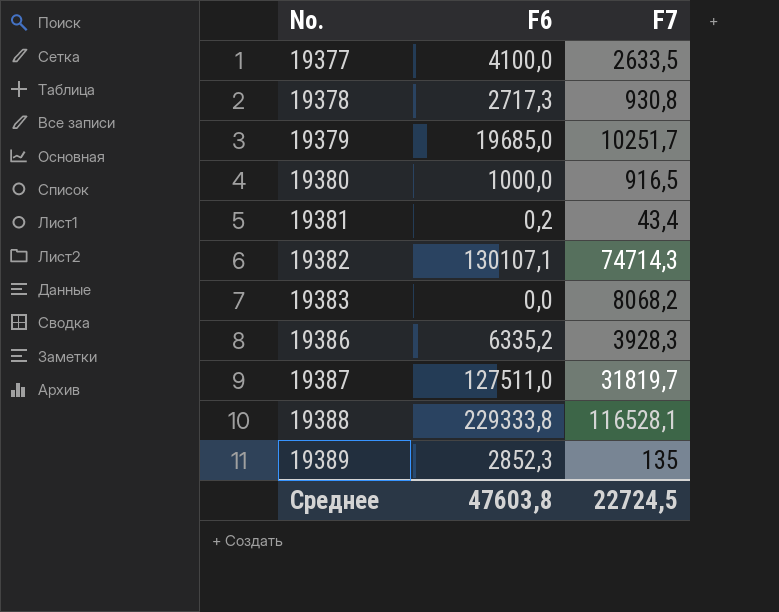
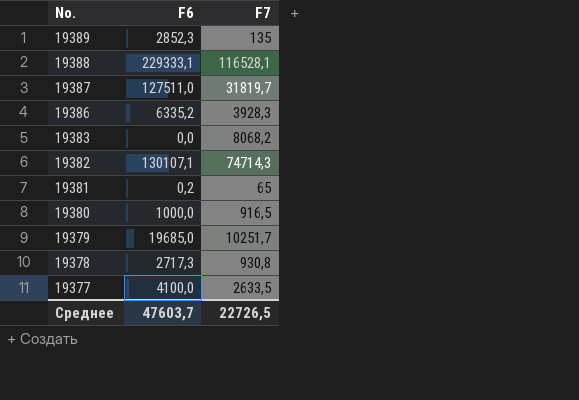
row order: No. ascending -> No. descending
19388 | F6: 229333,8 -> 229333,1
19381 | F7: 43,4 -> 65
Среднее | F6: 47603,8 -> 47603,7
Среднее | F7: 22724,5 -> 22726,5

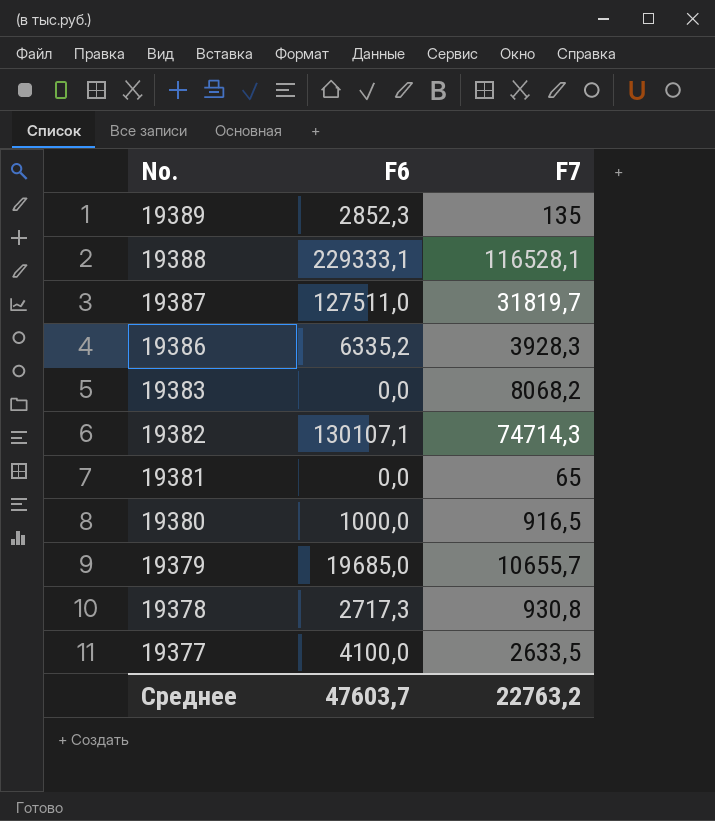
19381 | F6: 0,2 -> 0,0
19379 | F7: 10251,7 -> 10655,7
Среднее | F7: 22726,5 -> 22763,2

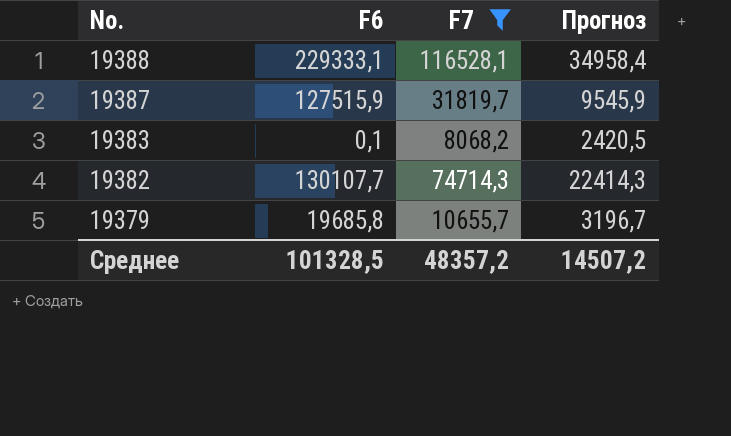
filter: none -> F7 >= 8068,2
column Прогноз | formula: none -> [F7] * 0,3
19387 | F6: 127511,0 -> 127515,9
19383 | F6: 0,0 -> 0,1
19382 | F6: 130107,1 -> 130107,7
19379 | F6: 19685,0 -> 19685,8
Среднее | F6: 47603,7 -> 101328,5
Среднее | F7: 22763,2 -> 48357,2

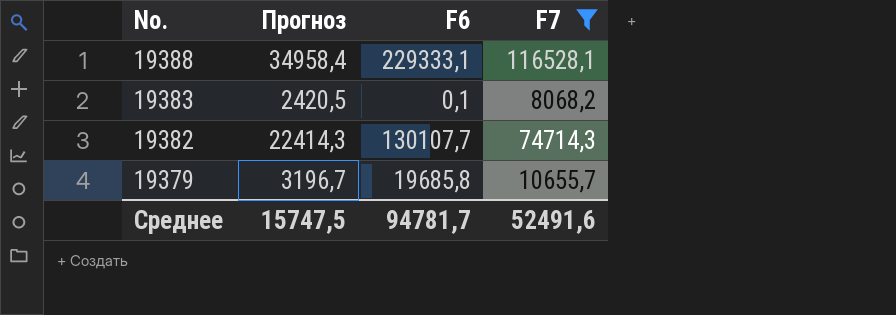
column Прогноз | position: 4 -> 2
row 19387: 127515,9 | 31819,7 | 9545,9 -> none
Среднее | Прогноз: 14507,2 -> 15747,5
Среднее | F6: 101328,5 -> 94781,7
Среднее | F7: 48357,2 -> 52491,6

